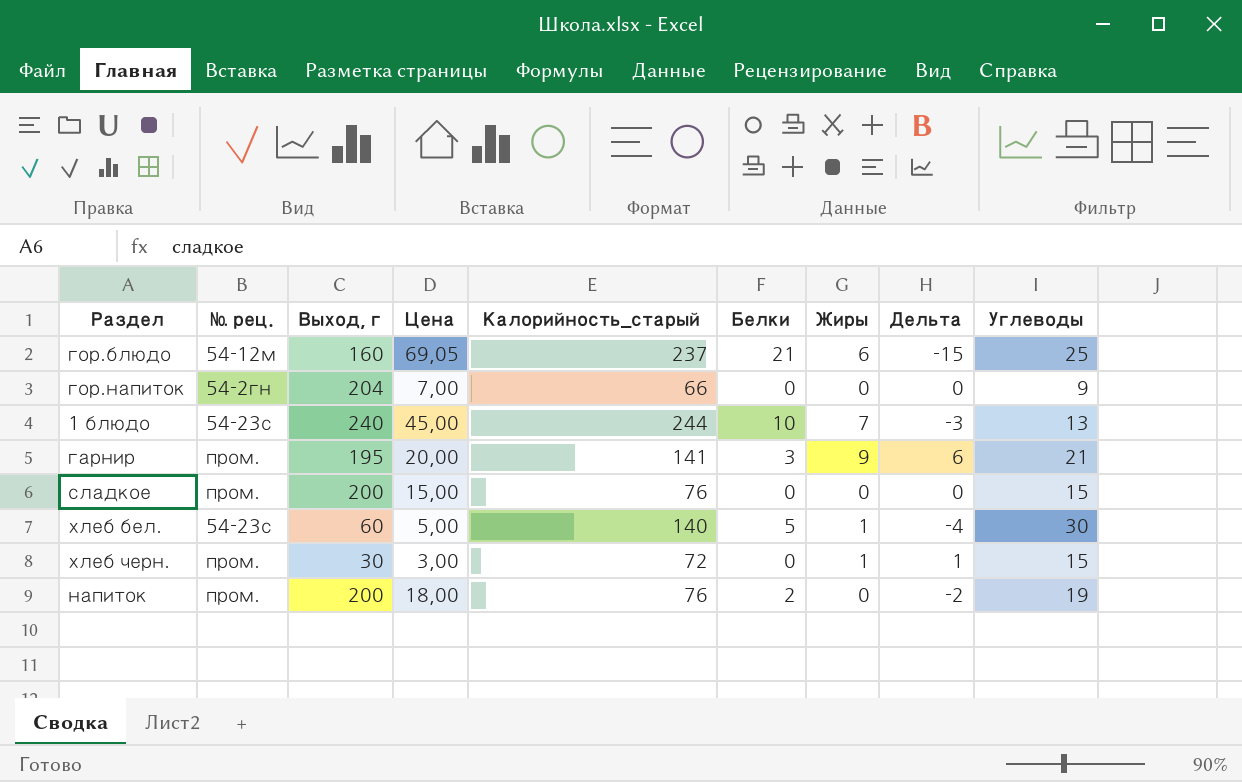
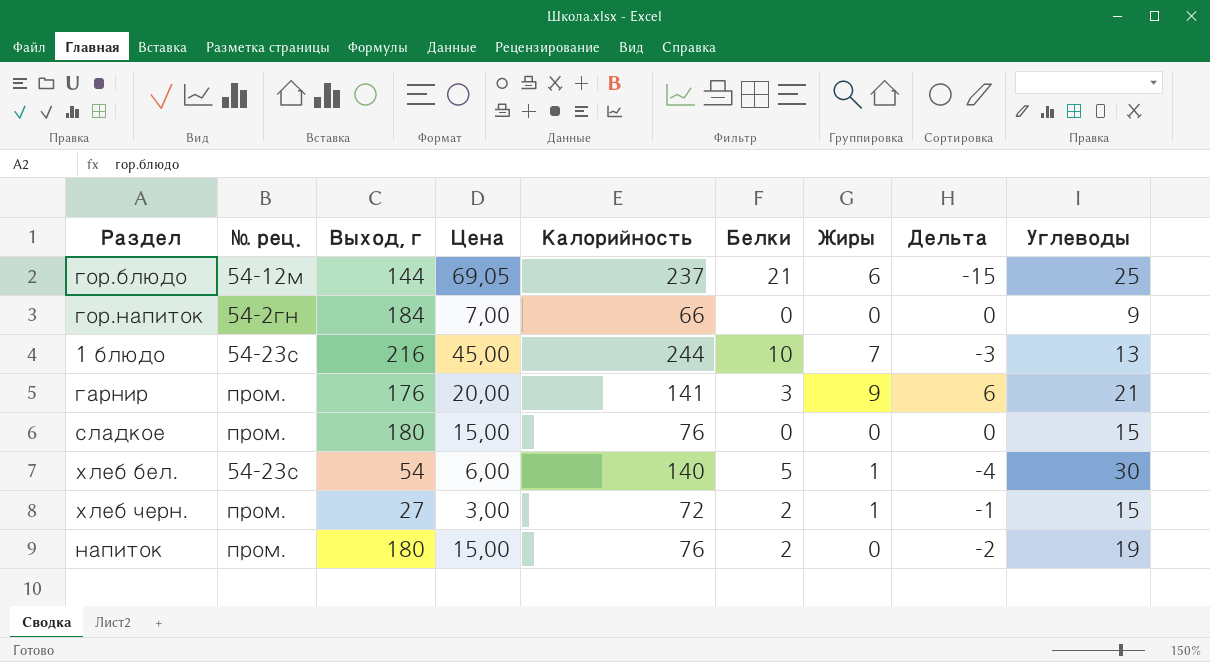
column name: Калорийность_старый -> Калорийность
гор.блюдо | Выход, г: 160 -> 144
гор.напиток | Выход, г: 204 -> 184
1 блюдо | Выход, г: 240 -> 216
гарнир | Выход, г: 195 -> 176
сладкое | Выход, г: 200 -> 180
хлеб бел. | Выход, г: 60 -> 54
хлеб бел. | Цена: 5,00 -> 6,00
хлеб черн. | Выход, г: 30 -> 27
хлеб черн. | Белки: 0 -> 2
хлеб черн. | Дельта: 1 -> -1
напиток | Выход, г: 200 -> 180
напиток | Цена: 18,00 -> 15,00

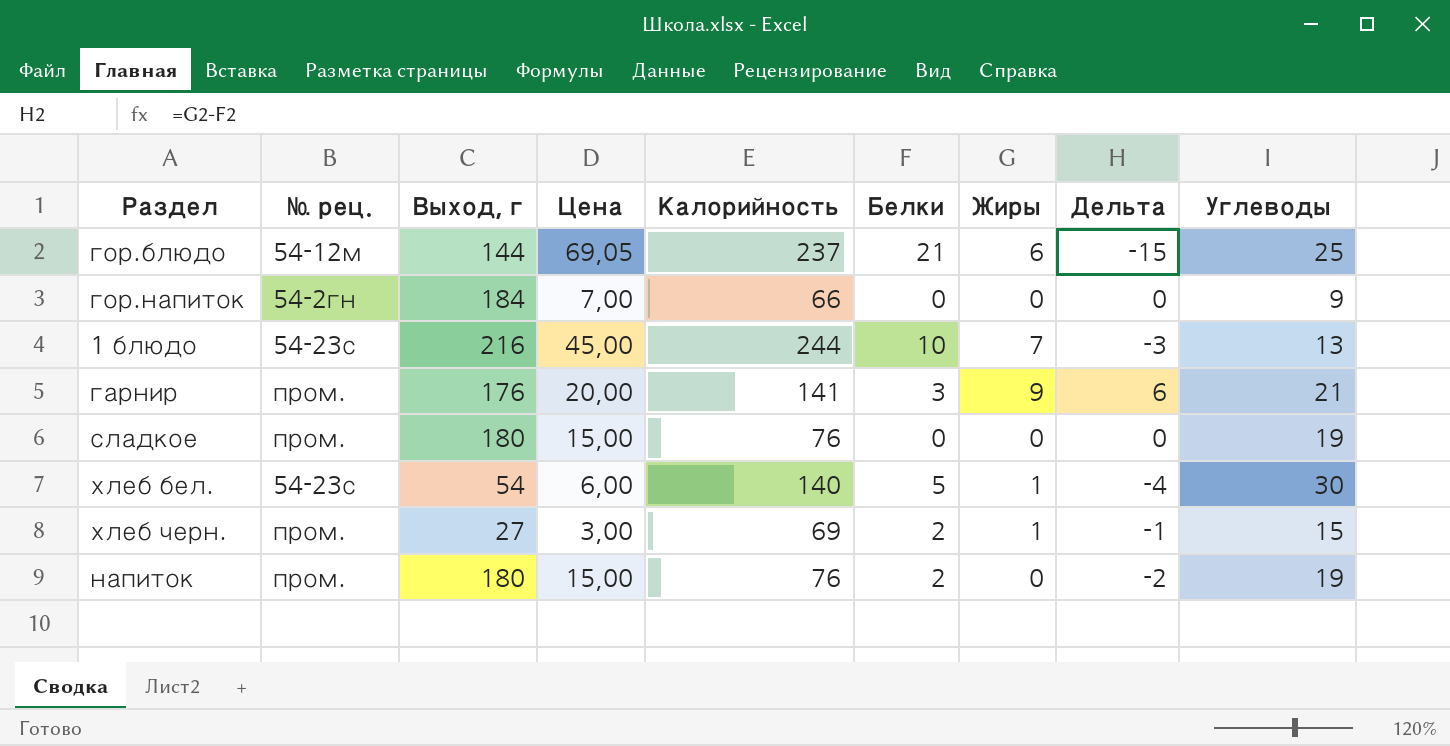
сладкое | Углеводы: 15 -> 19
хлеб черн. | Калорийность: 72 -> 69

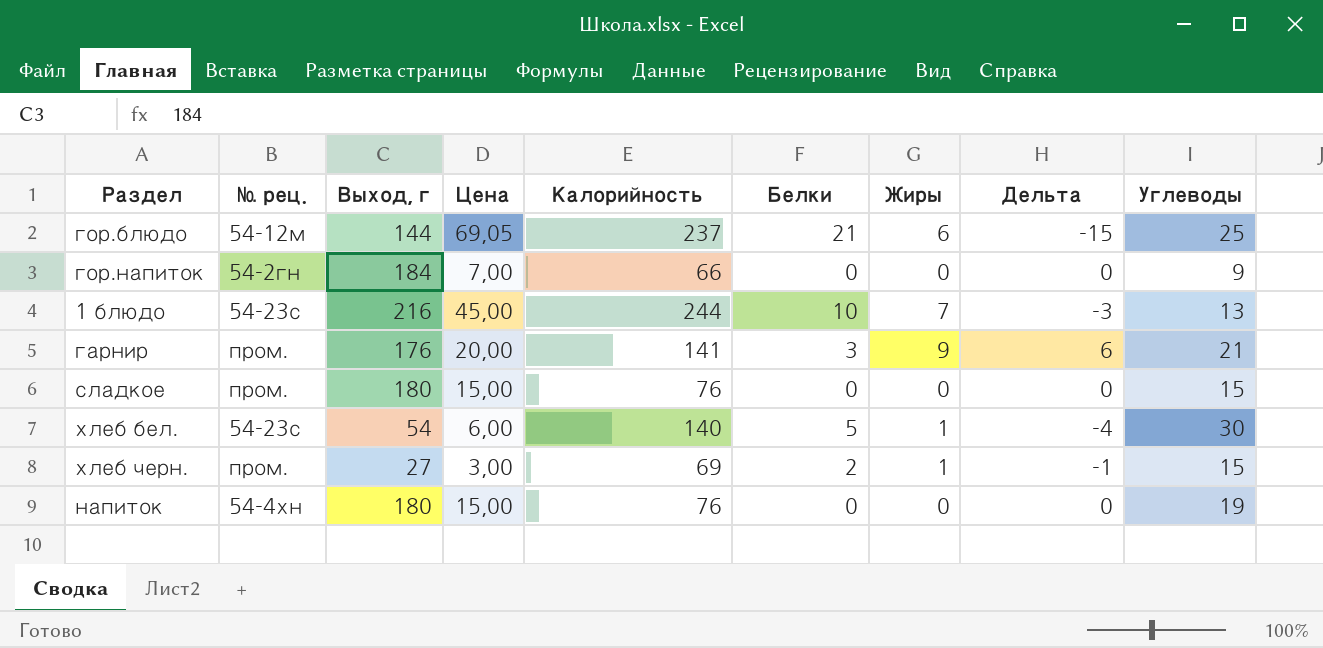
сладкое | Углеводы: 19 -> 15
напиток | № рец.: пром. -> 54-4хн
напиток | Белки: 2 -> 0
напиток | Дельта: -2 -> 0

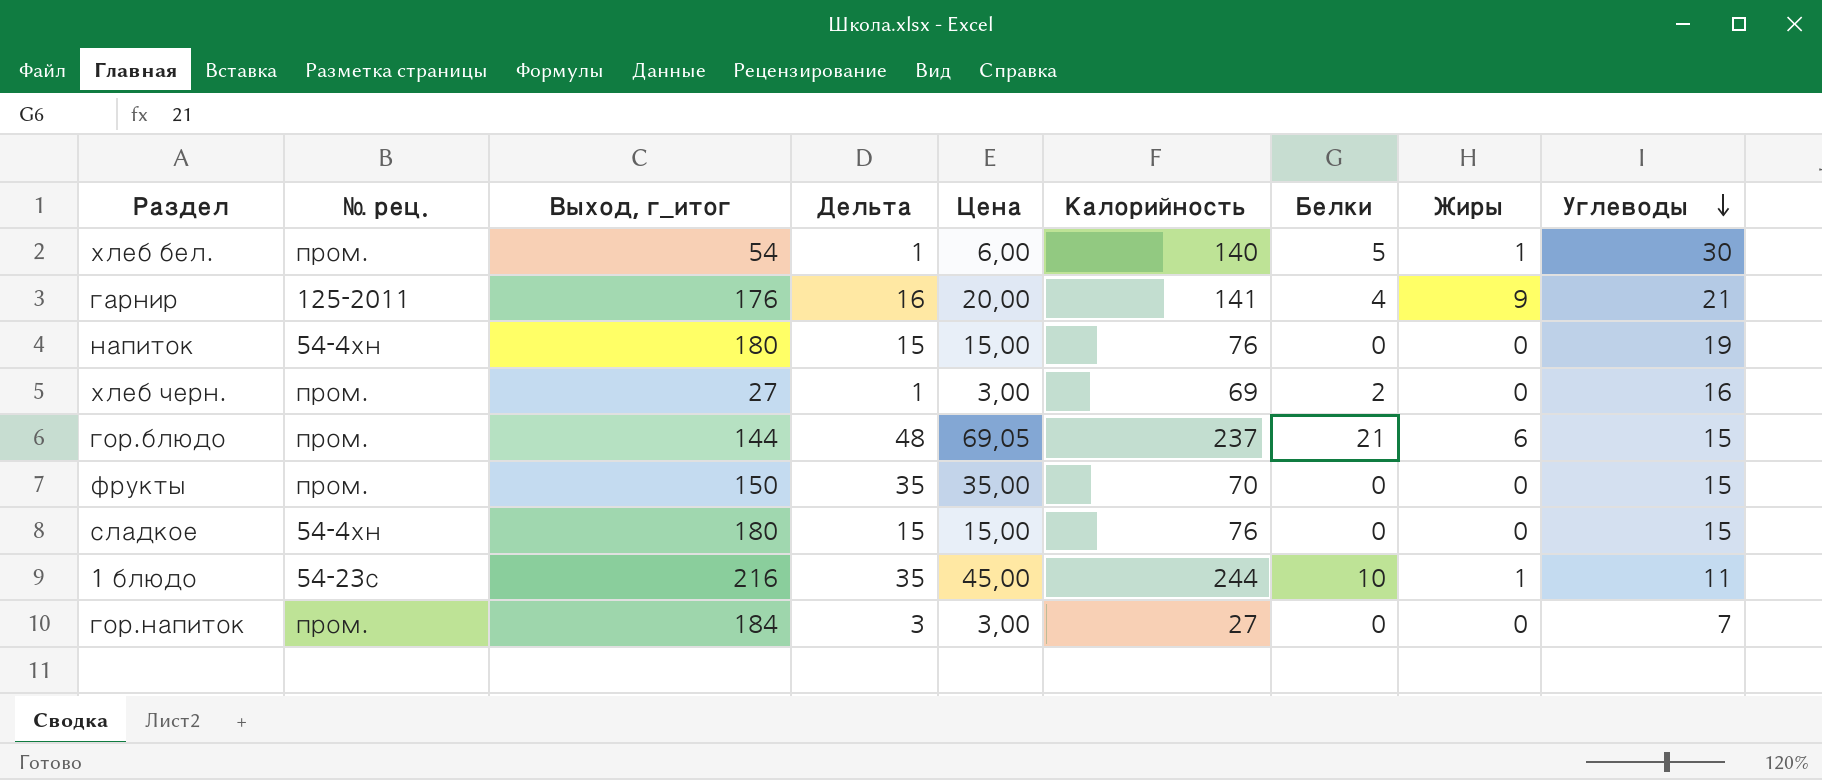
row order: none -> Углеводы descending
column name: Выход, г -> Выход, г_итог
column Дельта | formula: [Жиры] - [Белки] -> [Цена] - [Белки]
column Дельта | position: 8 -> 4
хлеб бел. | № рец.: 54-23с -> пром.
гарнир | № рец.: пром. -> 125-2011
гарнир | Белки: 3 -> 4
хлеб черн. | Жиры: 1 -> 0
хлеб черн. | Углеводы: 15 -> 16
гор.блюдо | № рец.: 54-12м -> пром.
гор.блюдо | Углеводы: 25 -> 15
row фрукты: none -> пром. | 150 | 35 | 35,00 | 70 | 0 | 0 | 15
сладкое | № рец.: пром. -> 54-4хн
1 блюдо | Жиры: 7 -> 1
1 блюдо | Углеводы: 13 -> 11
гор.напиток | № рец.: 54-2гн -> пром.
гор.напиток | Цена: 7,00 -> 3,00
гор.напиток | Калорийность: 66 -> 27
гор.напиток | Углеводы: 9 -> 7

